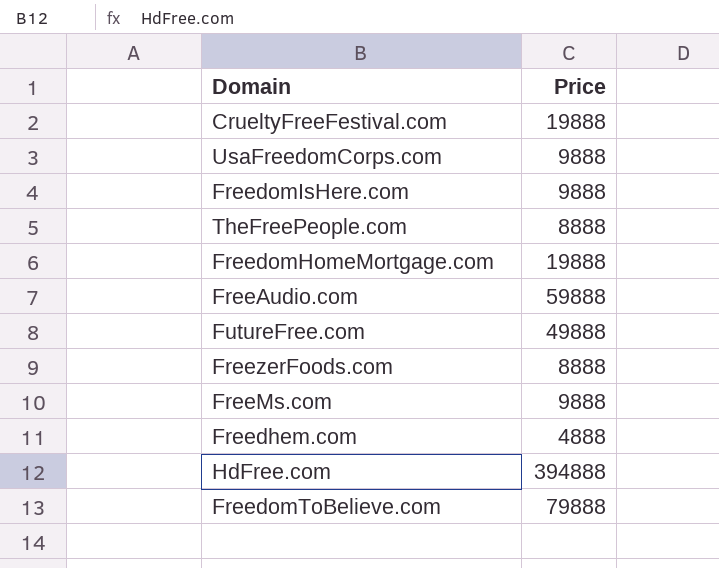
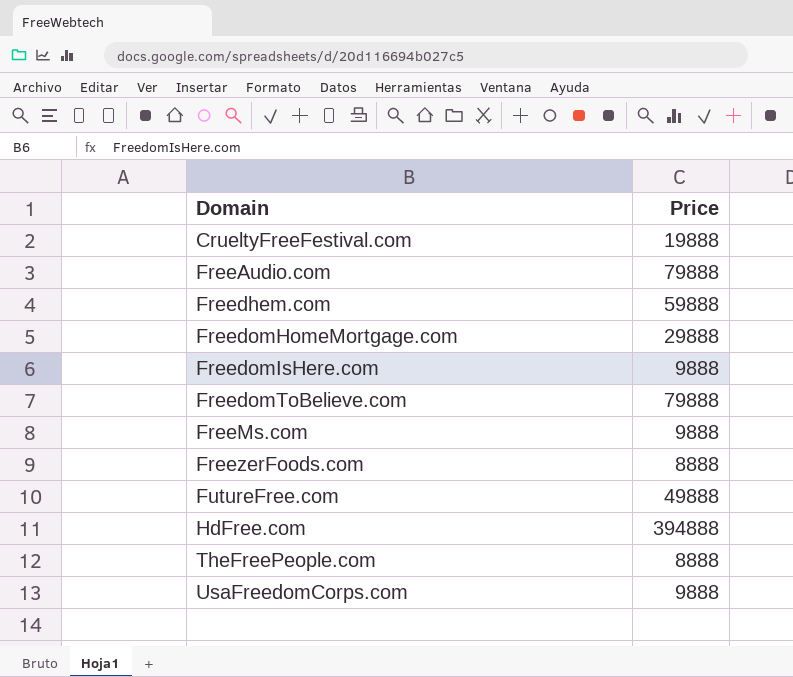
row order: none -> Domain ascending
FreeAudio.com | Price: 59888 -> 79888
Freedhem.com | Price: 4888 -> 59888
FreedomHomeMortgage.com | Price: 19888 -> 29888

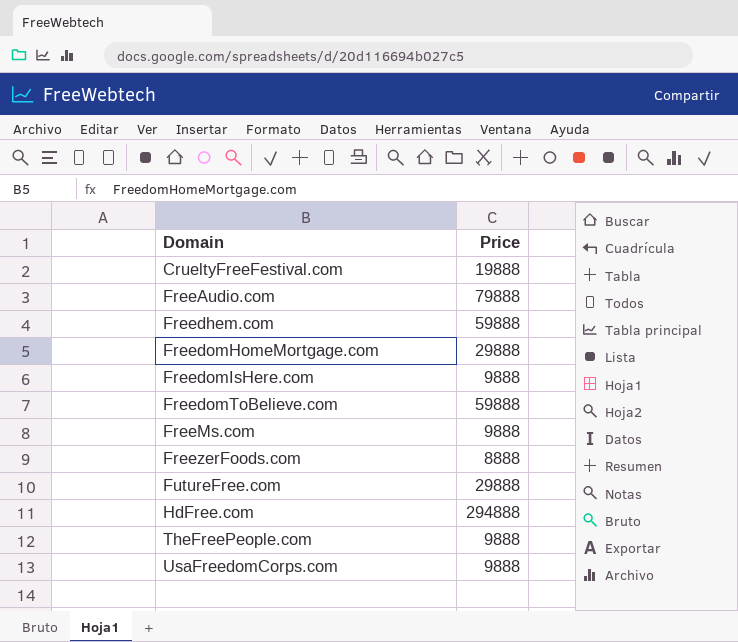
FreedomToBelieve.com | Price: 79888 -> 59888
FutureFree.com | Price: 49888 -> 29888
HdFree.com | Price: 394888 -> 294888
TheFreePeople.com | Price: 8888 -> 9888

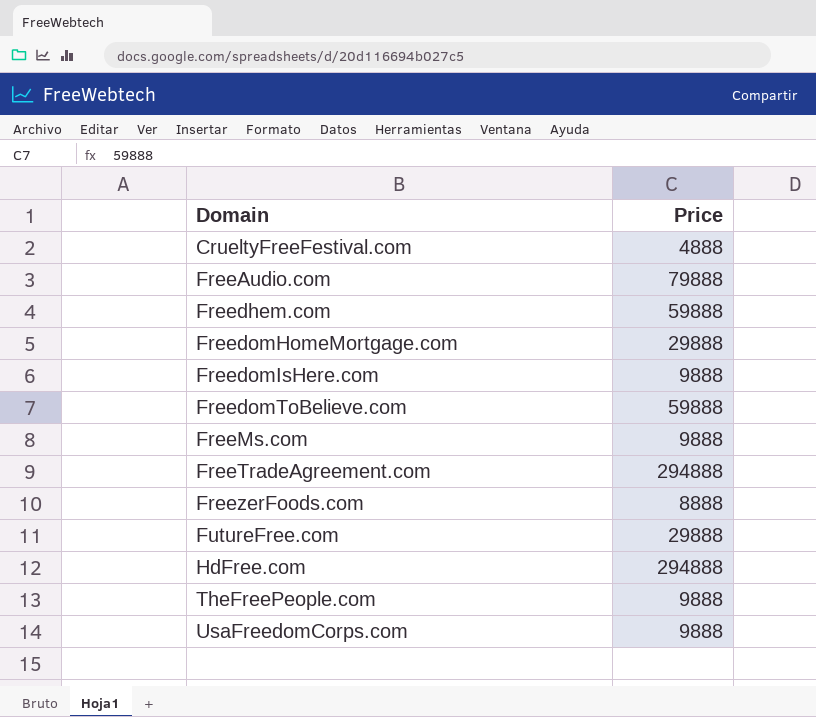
CrueltyFreeFestival.com | Price: 19888 -> 4888
row FreeTradeAgreement.com: none -> 294888

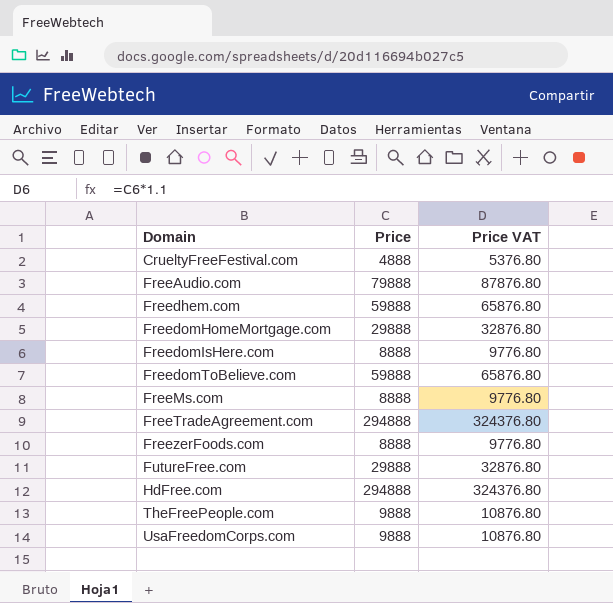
column Price VAT | formula: none -> [Price] * 1.1
FreedomIsHere.com | Price: 9888 -> 8888
FreeMs.com | Price: 9888 -> 8888

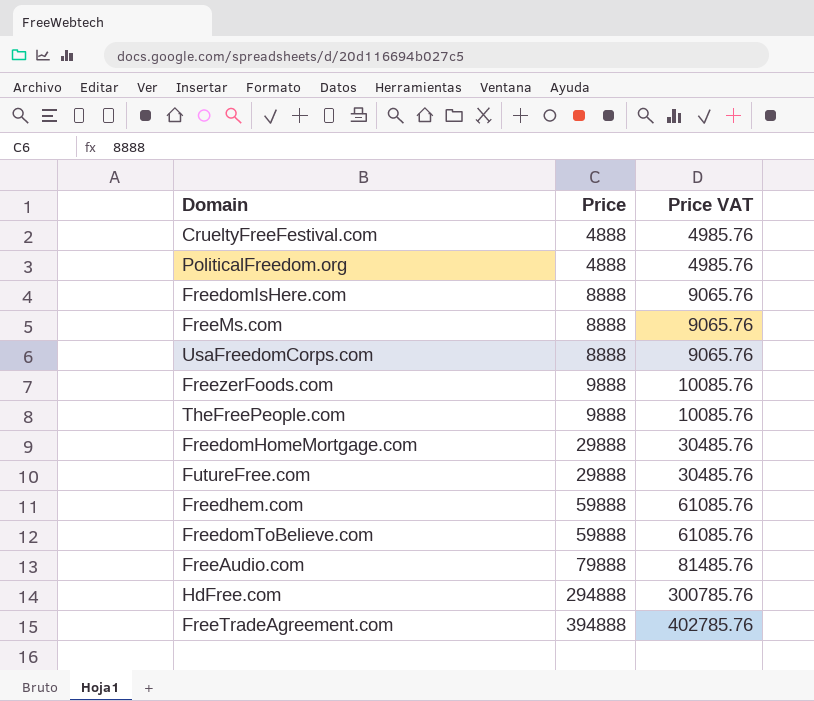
row order: Domain ascending -> Price ascending
column Price VAT | formula: [Price] * 1.1 -> [Price] * 1.02
row PoliticalFreedom.org: none -> 4888 | 4985.76
UsaFreedomCorps.com | Price: 9888 -> 8888
FreezerFoods.com | Price: 8888 -> 9888
FreeTradeAgreement.com | Price: 294888 -> 394888

